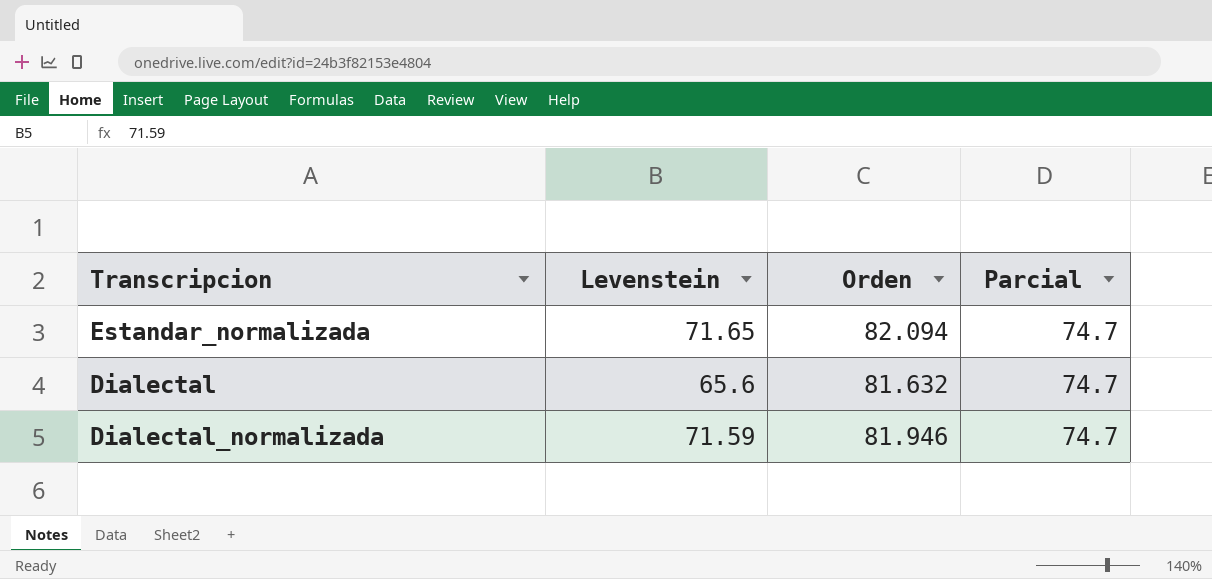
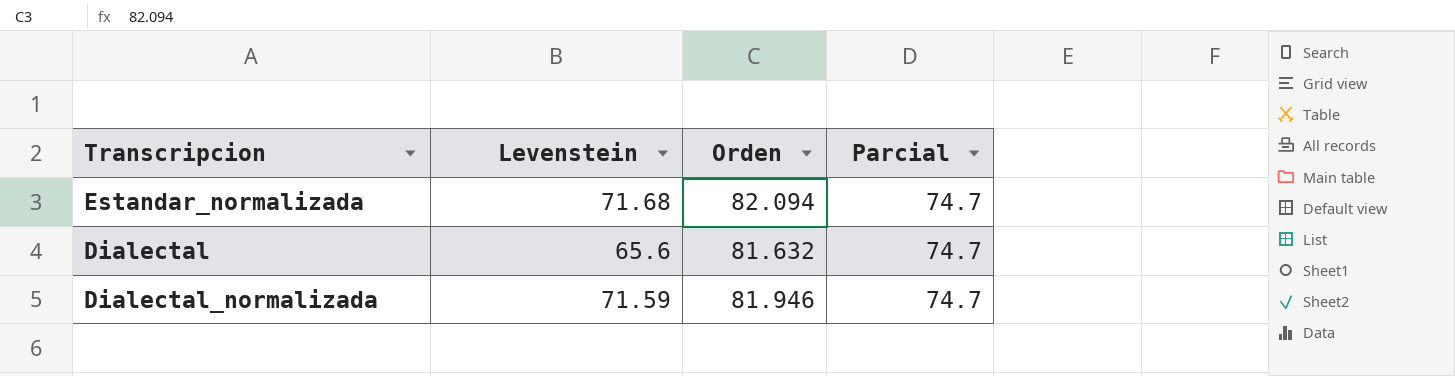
Estandar_normalizada | Levenstein: 71.65 -> 71.68

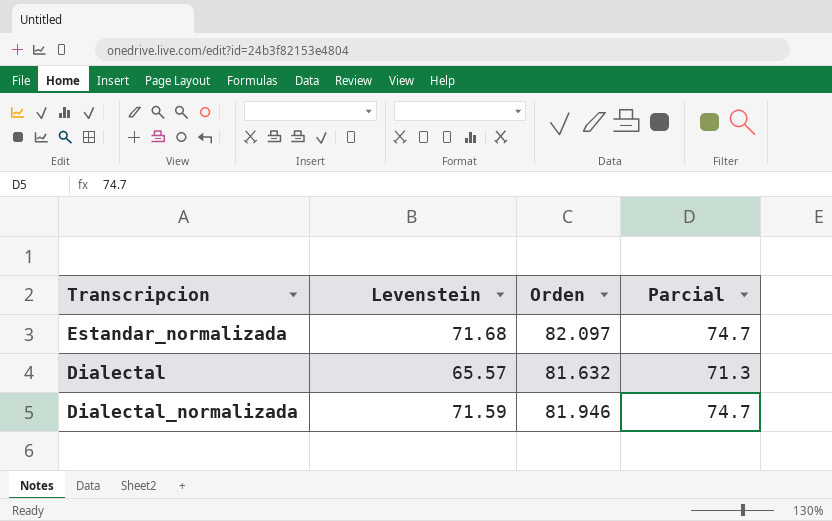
Estandar_normalizada | Orden: 82.094 -> 82.097
Dialectal | Levenstein: 65.6 -> 65.57
Dialectal | Parcial: 74.7 -> 71.3

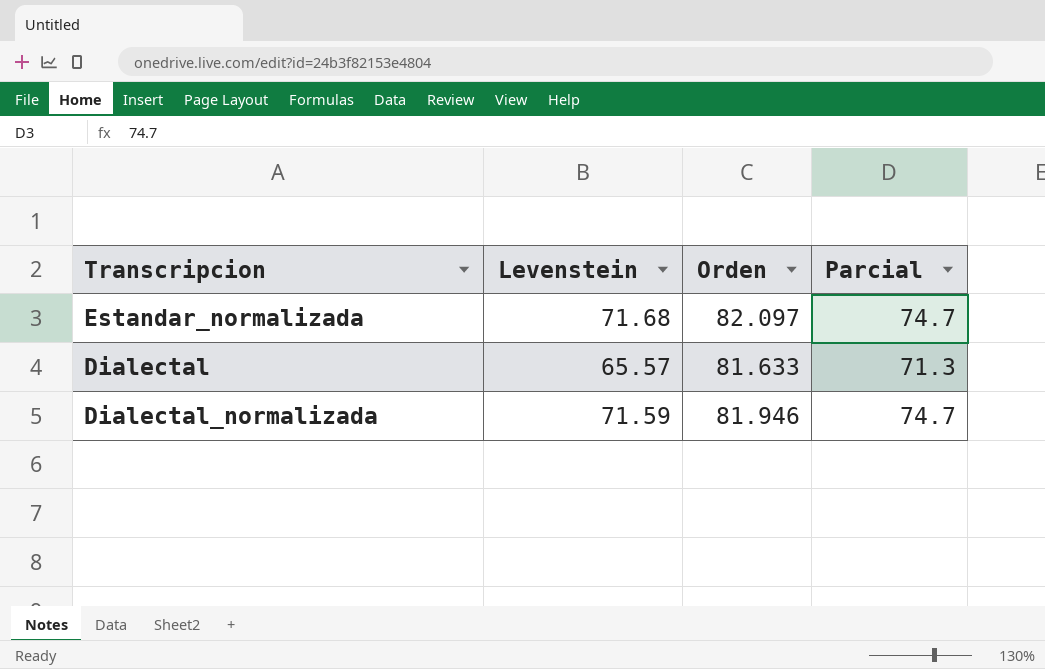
Dialectal | Orden: 81.632 -> 81.633

